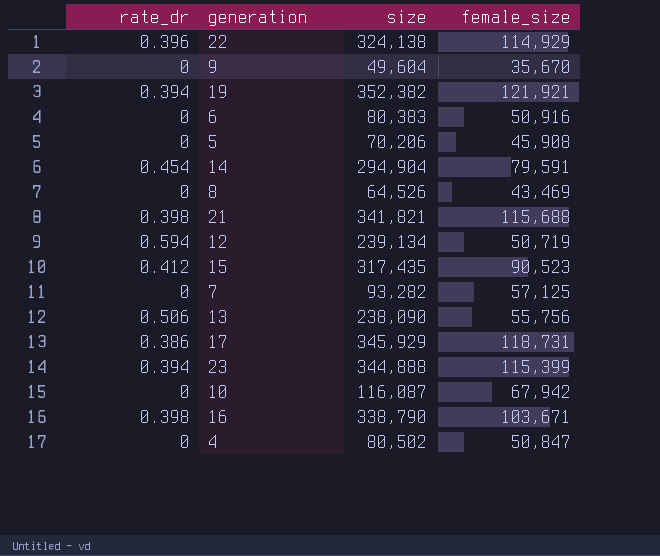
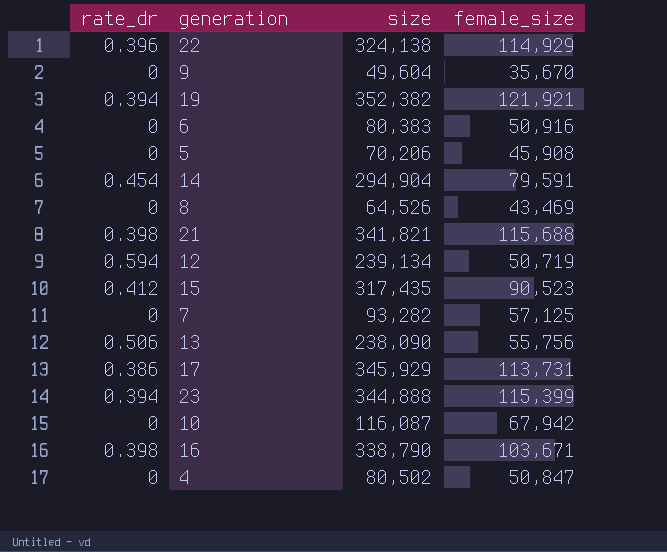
17 | female_size: 118,731 -> 113,731

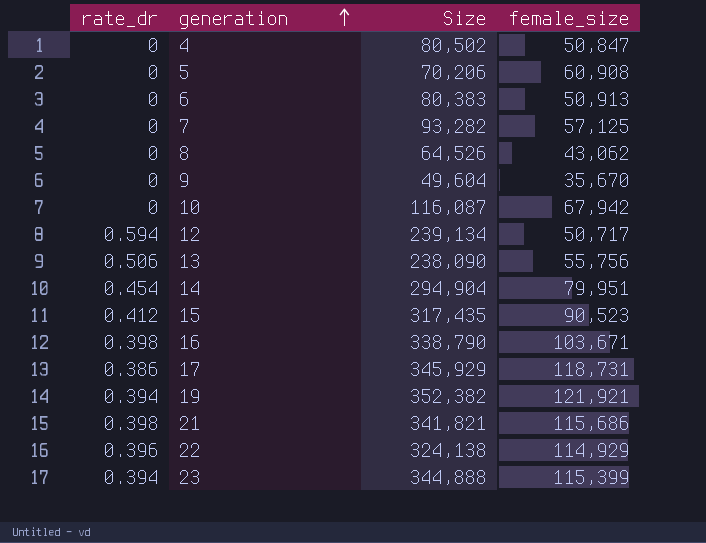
row order: none -> generation ascending
column name: size -> Size
5 | female_size: 45,908 -> 60,908
6 | female_size: 50,916 -> 50,913
8 | female_size: 43,469 -> 43,062
12 | female_size: 50,719 -> 50,717
14 | female_size: 79,591 -> 79,951
17 | female_size: 113,731 -> 118,731
21 | female_size: 115,688 -> 115,686

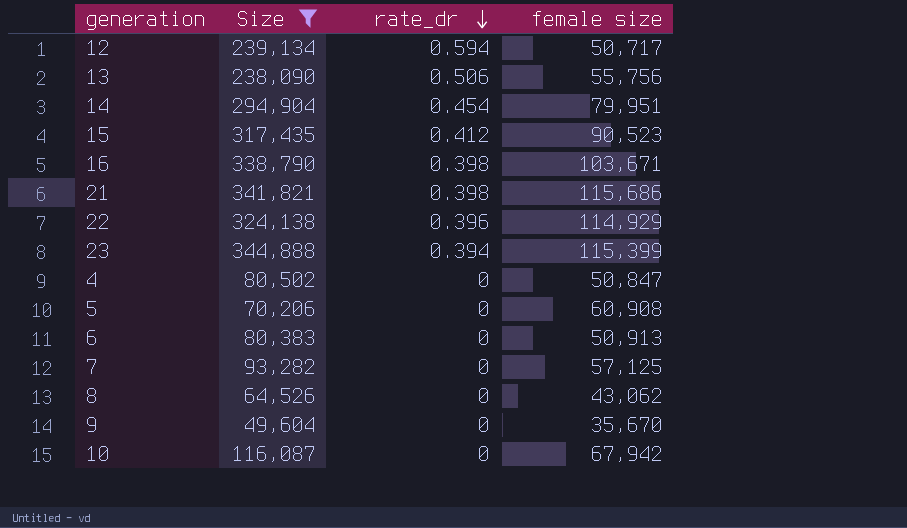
filter: none -> Size <= 344,888
row order: generation ascending -> rate_dr descending
column rate_dr | position: 1 -> 3
column name: female_size -> female size

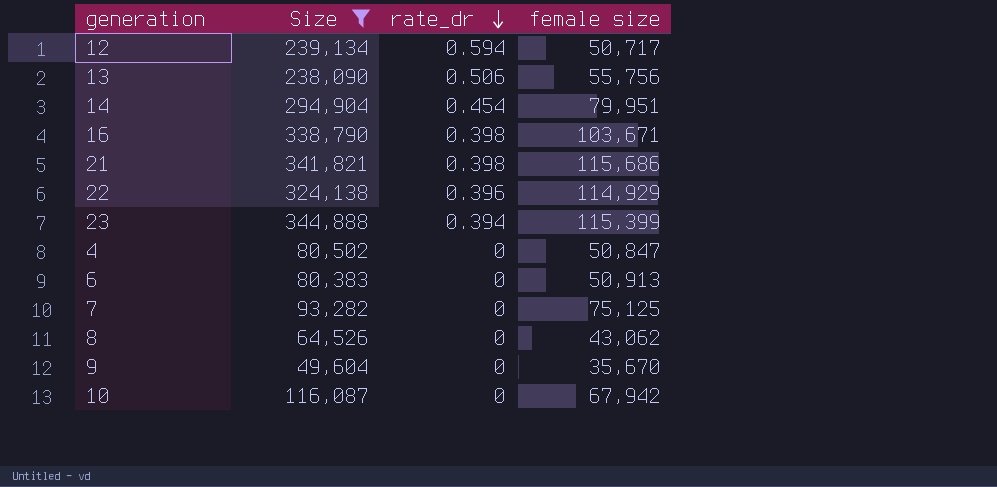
row 15: 317,435 | 0.412 | 90,523 -> none
row 5: 70,206 | 0 | 60,908 -> none
7 | female size: 57,125 -> 75,125

